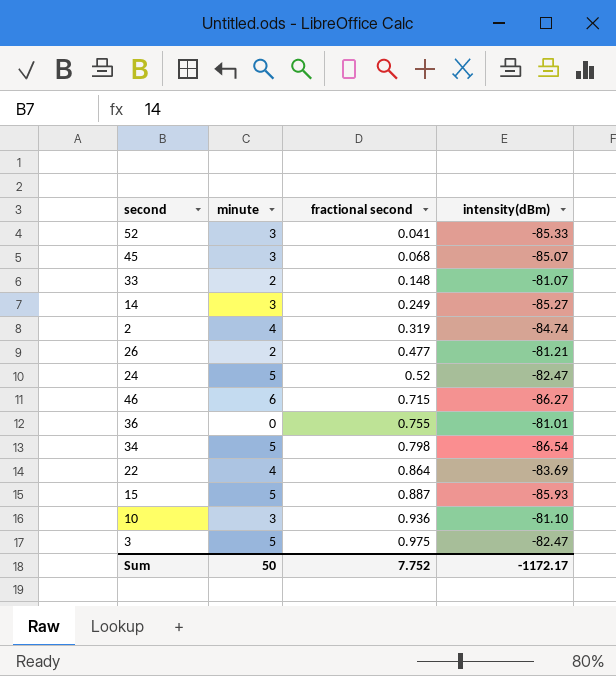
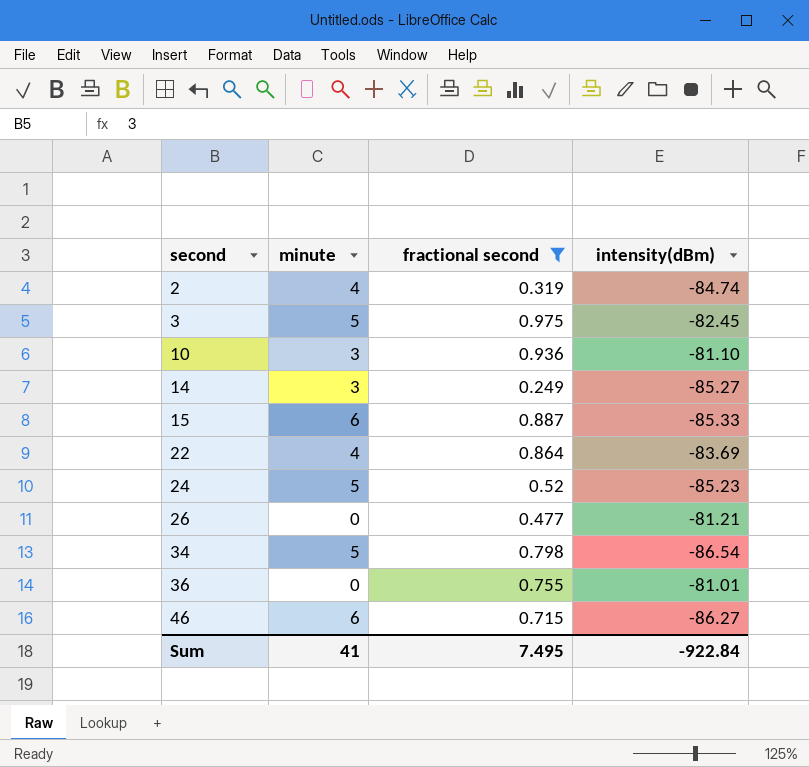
filter: none -> fractional second >= 0.249
row order: fractional second ascending -> second ascending
3 | intensity(dBm): -82.47 -> -82.45
15 | minute: 5 -> 6
15 | intensity(dBm): -85.93 -> -85.33
24 | intensity(dBm): -82.47 -> -85.23
26 | minute: 2 -> 0
Sum | minute: 50 -> 41
Sum | fractional second: 7.752 -> 7.495
Sum | intensity(dBm): -1172.17 -> -922.84

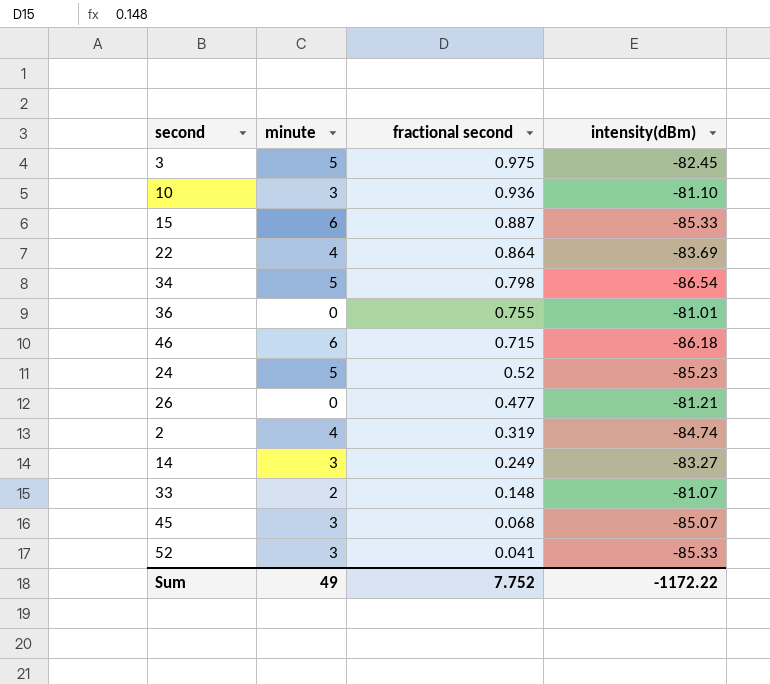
filter: fractional second >= 0.249 -> none
row order: second ascending -> fractional second descending
46 | intensity(dBm): -86.27 -> -86.18
14 | intensity(dBm): -85.27 -> -83.27
Sum | minute: 41 -> 49
Sum | fractional second: 7.495 -> 7.752
Sum | intensity(dBm): -922.84 -> -1172.22

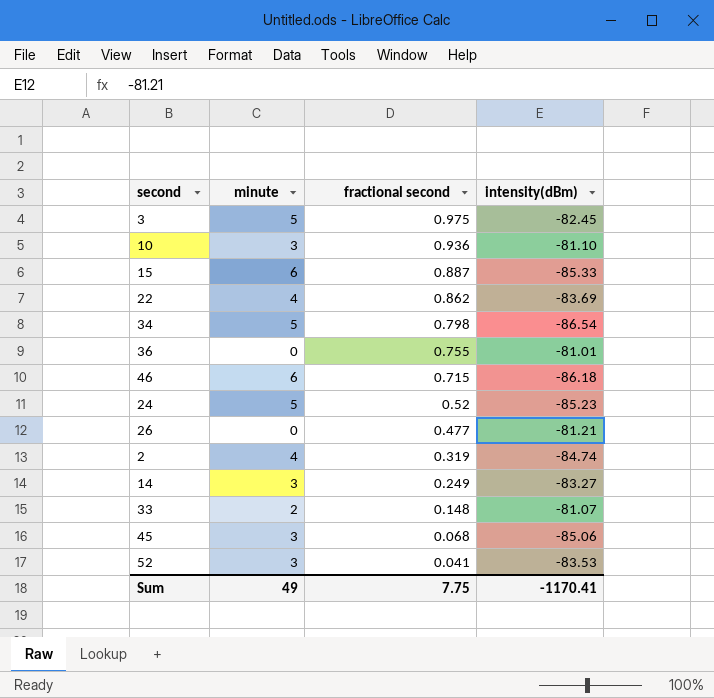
22 | fractional second: 0.864 -> 0.862
45 | intensity(dBm): -85.07 -> -85.06
52 | intensity(dBm): -85.33 -> -83.53
Sum | fractional second: 7.752 -> 7.75
Sum | intensity(dBm): -1172.22 -> -1170.41

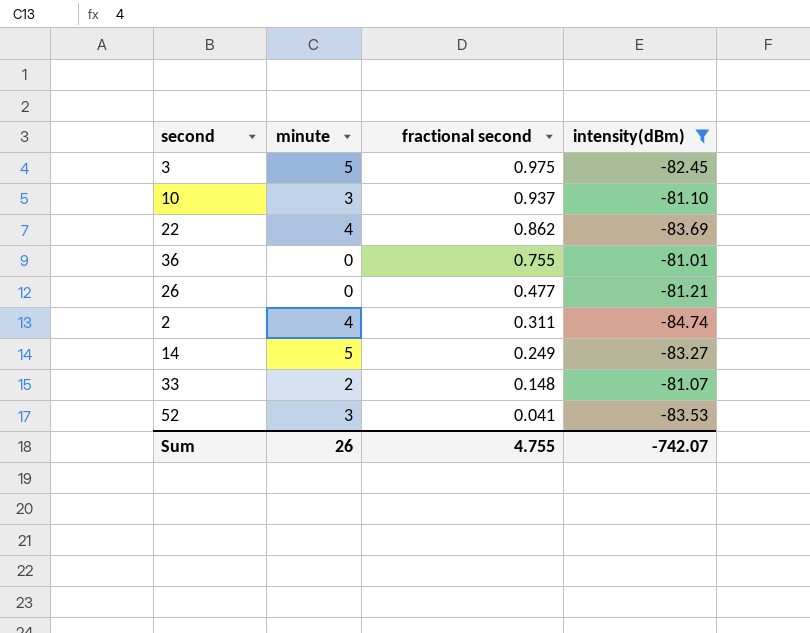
filter: none -> intensity(dBm) >= -84.74
10 | fractional second: 0.936 -> 0.937
2 | fractional second: 0.319 -> 0.311
14 | minute: 3 -> 5
Sum | minute: 49 -> 26
Sum | fractional second: 7.75 -> 4.755
Sum | intensity(dBm): -1170.41 -> -742.07

